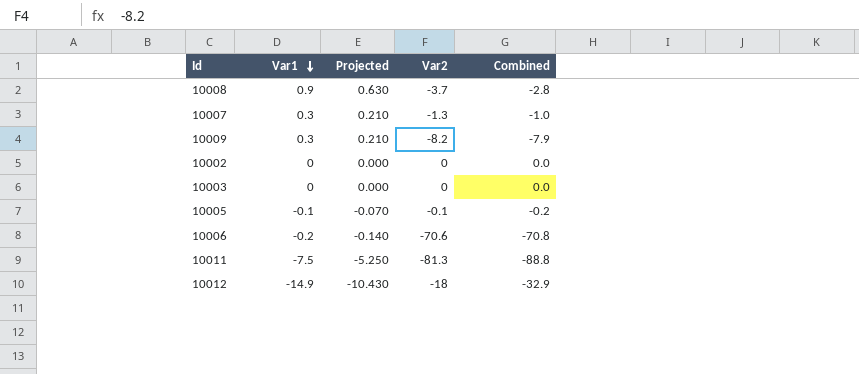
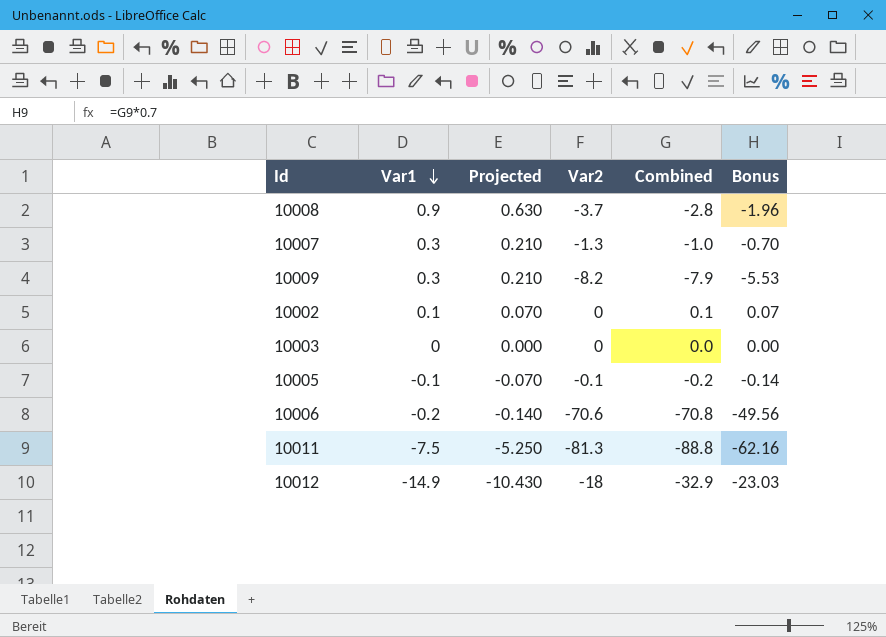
column Bonus | formula: none -> [Combined] * 0.7
10002 | Var1: 0 -> 0.1
10002 | Projected: 0.000 -> 0.070
10002 | Combined: 0.0 -> 0.1

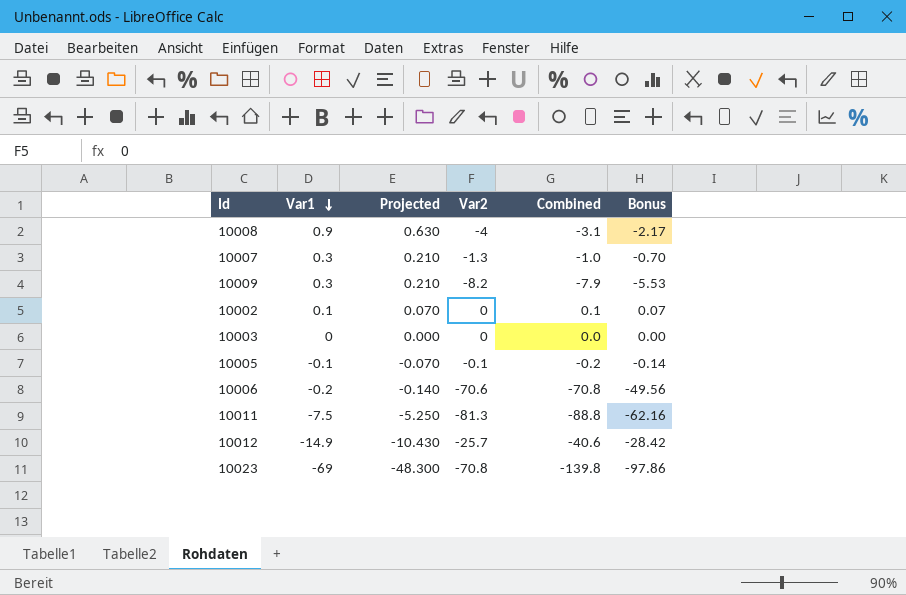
10008 | Var2: -3.7 -> -4
10008 | Combined: -2.8 -> -3.1
10008 | Bonus: -1.96 -> -2.17
10012 | Var2: -18 -> -25.7
10012 | Combined: -32.9 -> -40.6
10012 | Bonus: -23.03 -> -28.42
row 10023: none -> -69 | -48.300 | -70.8 | -139.8 | -97.86

